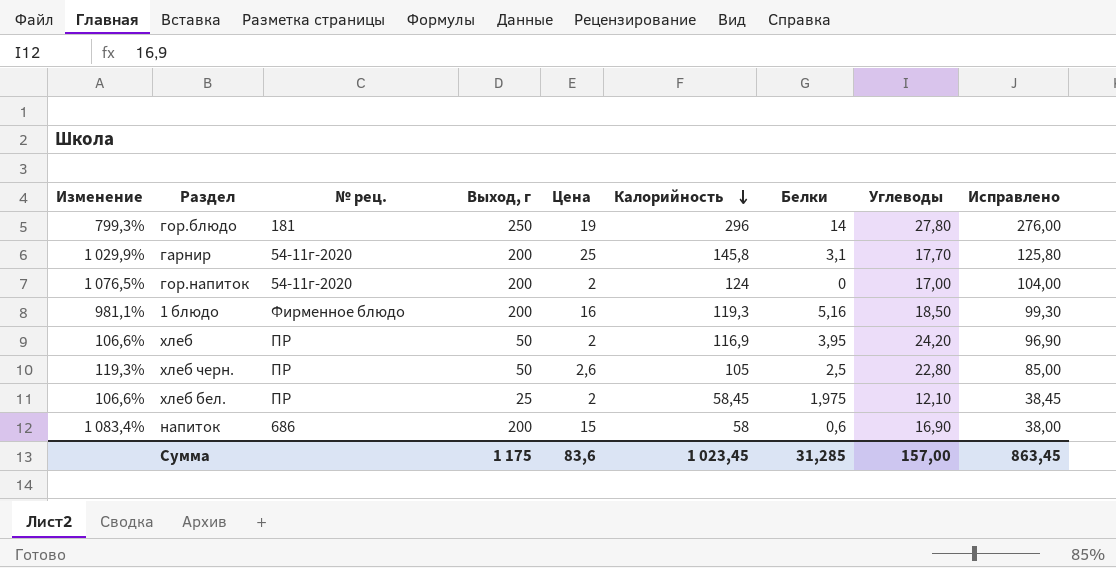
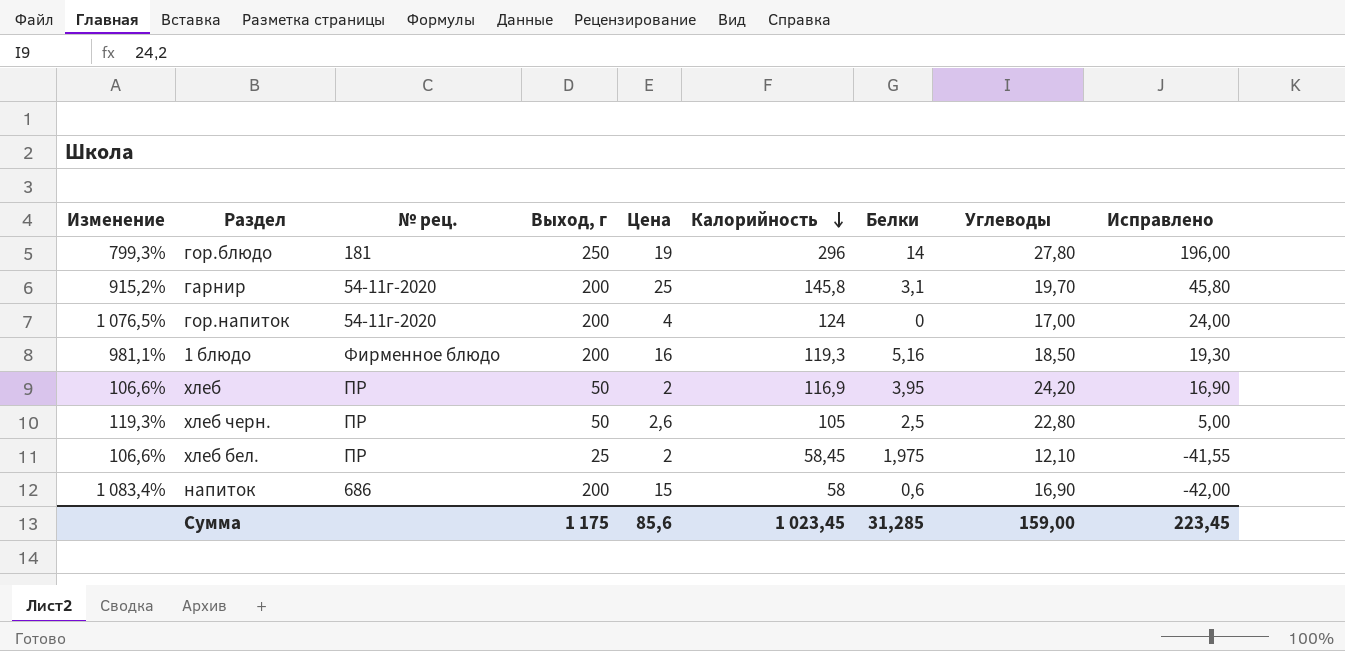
column Исправлено | formula: [Калорийность] - 20 -> [Калорийность] - 100
гарнир | Изменение: 1 029,9% -> 915,2%
гарнир | Углеводы: 17,70 -> 19,70
гор.напиток | Цена: 2 -> 4
Сумма | Цена: 83,6 -> 85,6
Сумма | Углеводы: 157,00 -> 159,00
Сумма | Исправлено: 863,45 -> 223,45

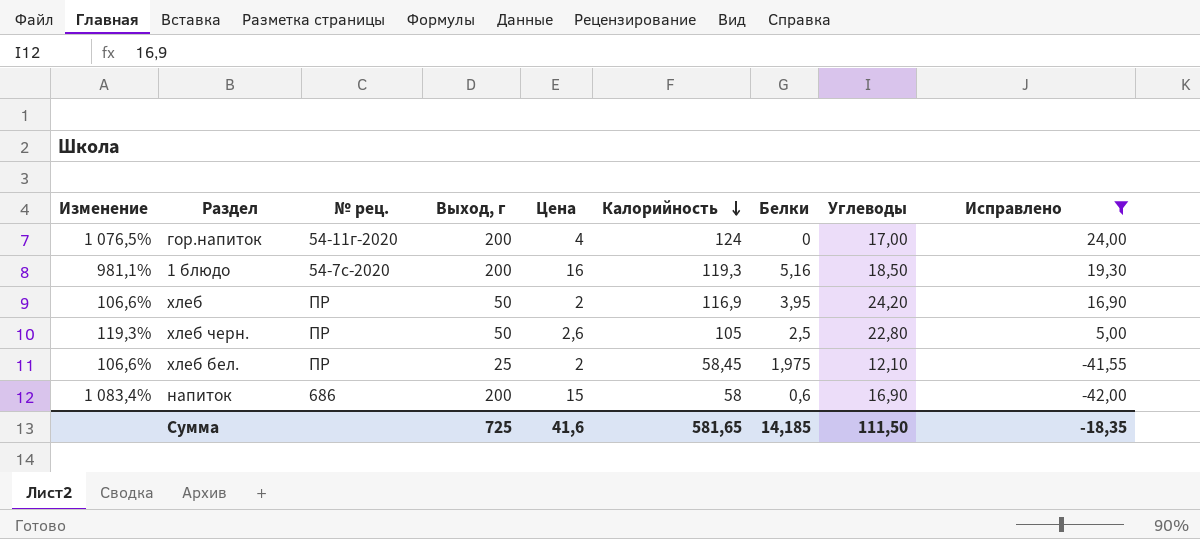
filter: none -> Исправлено <= 24,00
1 блюдо | № рец.: Фирменное блюдо -> 54-7с-2020
Сумма | Выход, г: 1 175 -> 725
Сумма | Цена: 85,6 -> 41,6
Сумма | Калорийность: 1 023,45 -> 581,65
Сумма | Белки: 31,285 -> 14,185
Сумма | Углеводы: 159,00 -> 111,50
Сумма | Исправлено: 223,45 -> -18,35

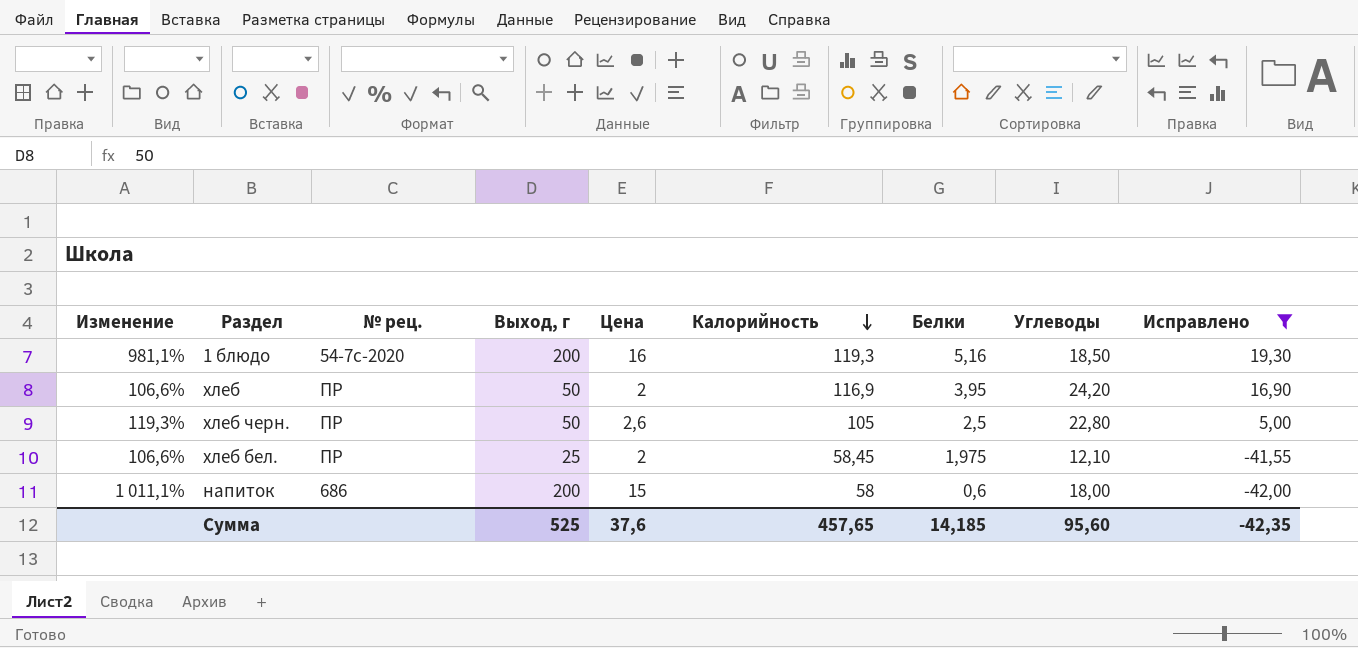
row гор.напиток: 1 076,5% | 54-11г-2020 | 200 | 4 | 124 | 0 | 17,00 | 24,00 -> none
напиток | Изменение: 1 083,4% -> 1 011,1%
напиток | Углеводы: 16,90 -> 18,00
Сумма | Выход, г: 725 -> 525
Сумма | Цена: 41,6 -> 37,6
Сумма | Калорийность: 581,65 -> 457,65
Сумма | Углеводы: 111,50 -> 95,60
Сумма | Исправлено: -18,35 -> -42,35

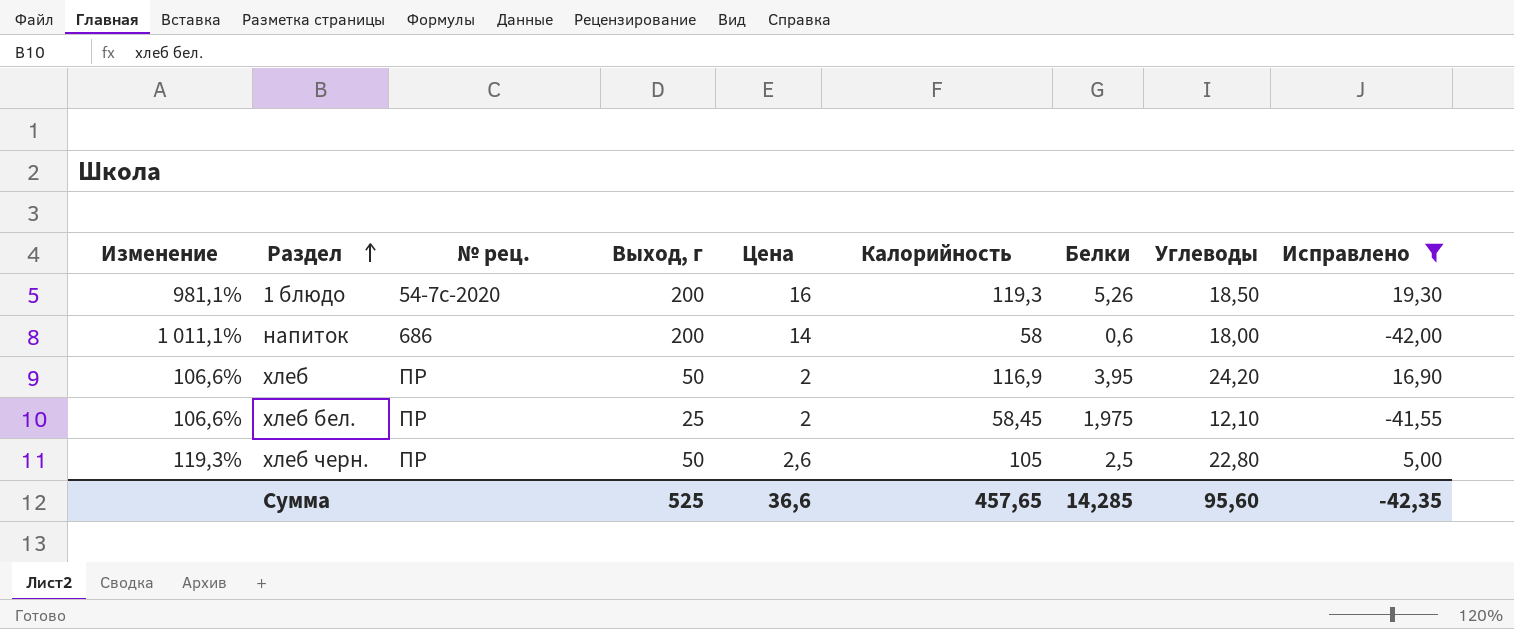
row order: Калорийность descending -> Раздел ascending
1 блюдо | Белки: 5,16 -> 5,26
напиток | Цена: 15 -> 14
Сумма | Цена: 37,6 -> 36,6
Сумма | Белки: 14,185 -> 14,285

